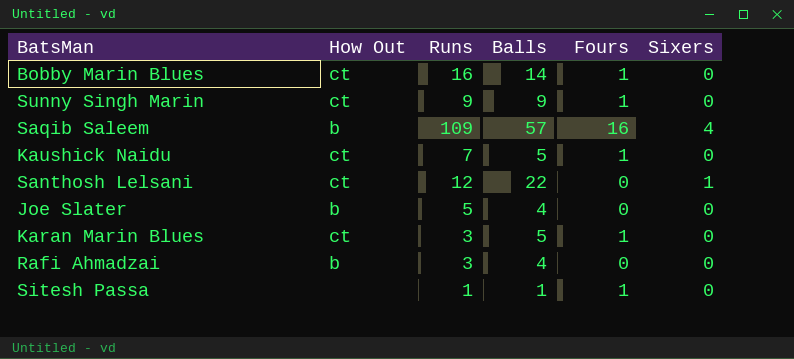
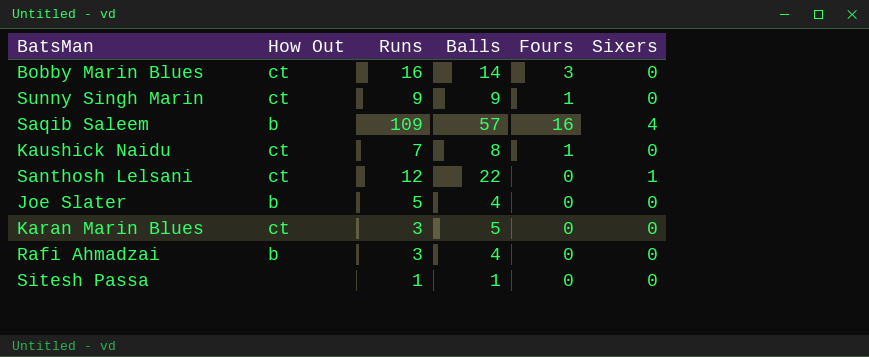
Bobby Marin Blues | Fours: 1 -> 3
Kaushick Naidu | Balls: 5 -> 8
Karan Marin Blues | Fours: 1 -> 0
Sitesh Passa | Fours: 1 -> 0

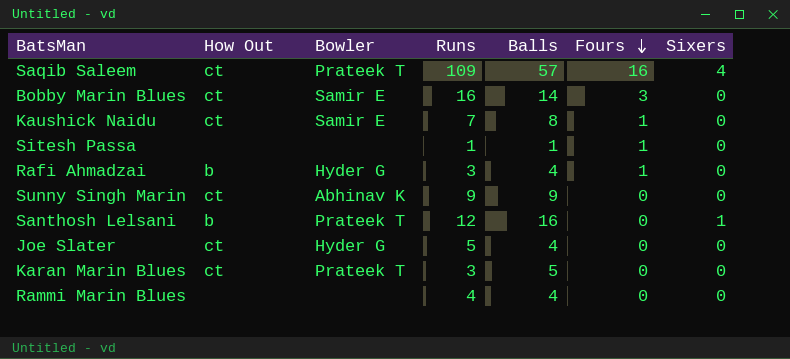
row order: none -> Fours descending
column Bowler | position: none -> 3
Saqib Saleem | How Out: b -> ct
Sitesh Passa | Fours: 0 -> 1
Rafi Ahmadzai | Fours: 0 -> 1
Sunny Singh Marin | Fours: 1 -> 0
Santhosh Lelsani | How Out: ct -> b
Santhosh Lelsani | Balls: 22 -> 16
Joe Slater | How Out: b -> ct
row Rammi Marin Blues: none -> none | none | 4 | 4 | 0 | 0

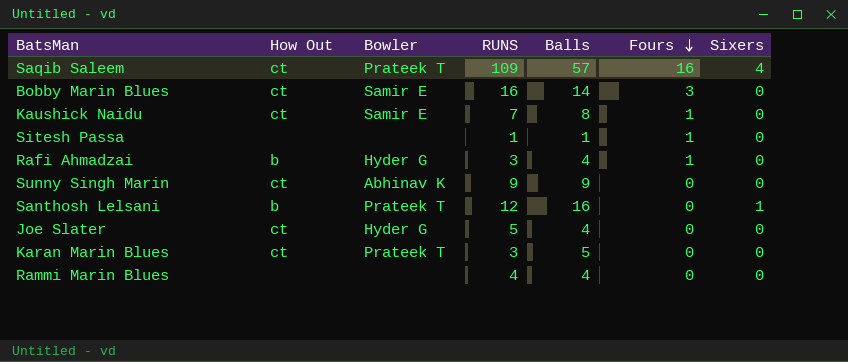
column name: Runs -> RUNS

